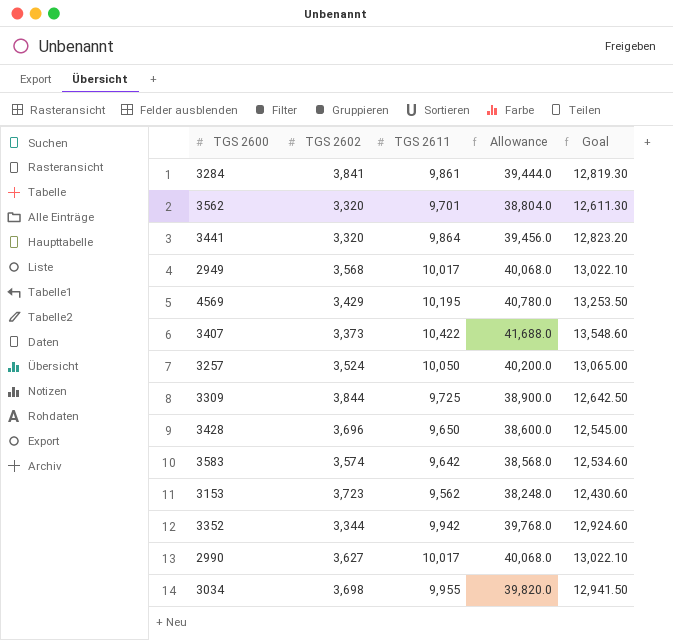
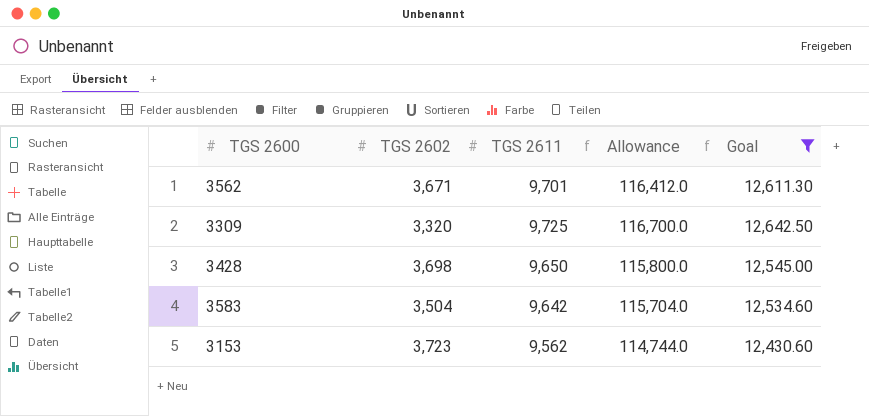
filter: none -> Goal <= 12,642.50
column Allowance | formula: [TGS 2611] * 4 -> [TGS 2611] * 12
3562 | TGS 2602: 3,320 -> 3,671
3309 | TGS 2602: 3,844 -> 3,320
3428 | TGS 2602: 3,696 -> 3,698
3583 | TGS 2602: 3,574 -> 3,504

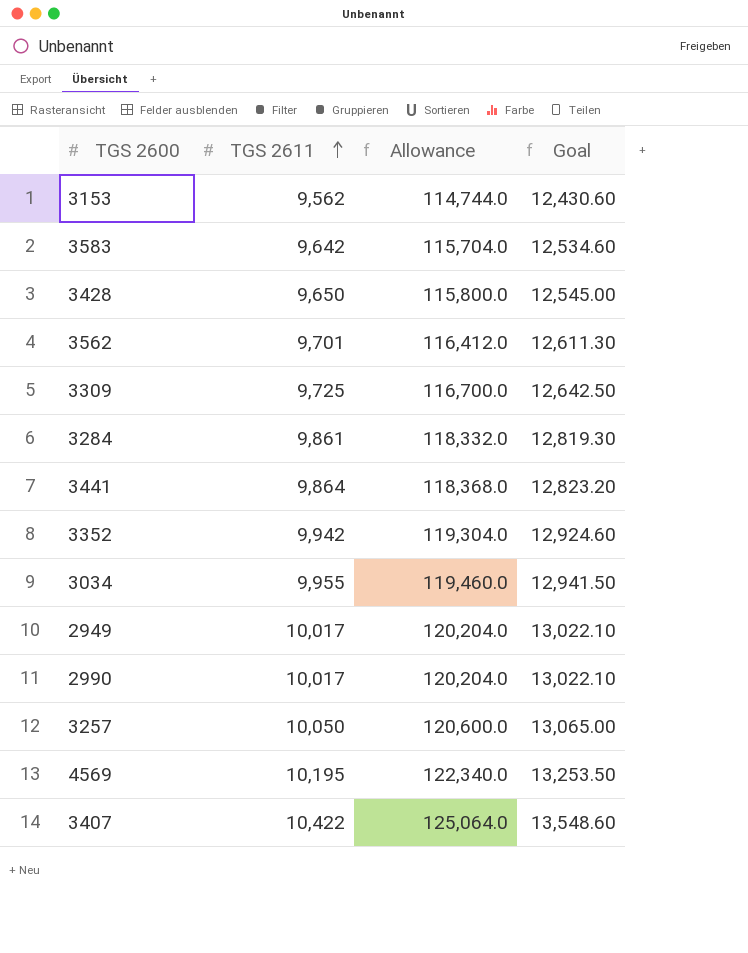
filter: Goal <= 12,642.50 -> none
row order: none -> TGS 2611 ascending
column TGS 2602 | position: 2 -> none

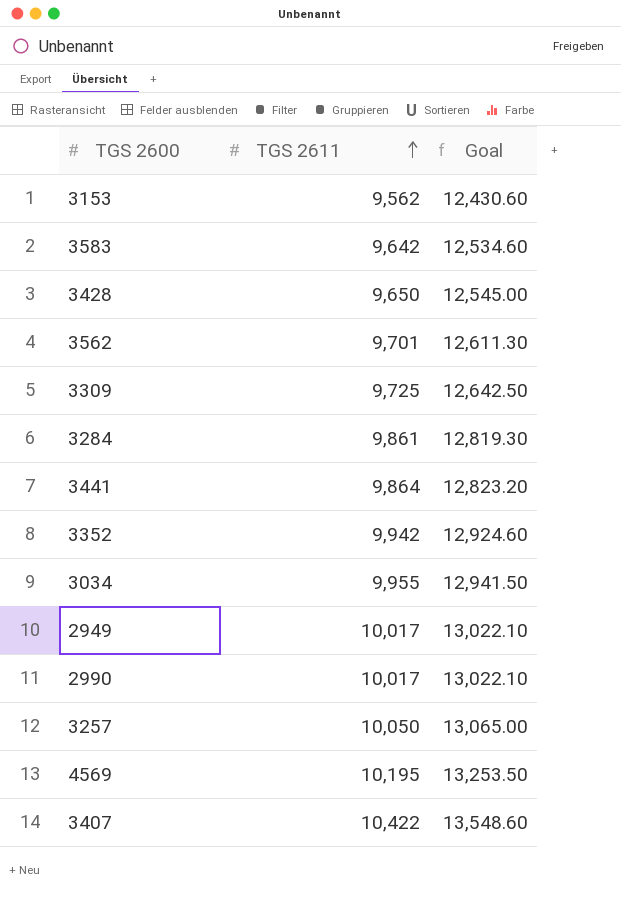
column Allowance | formula: [TGS 2611] * 12 -> none

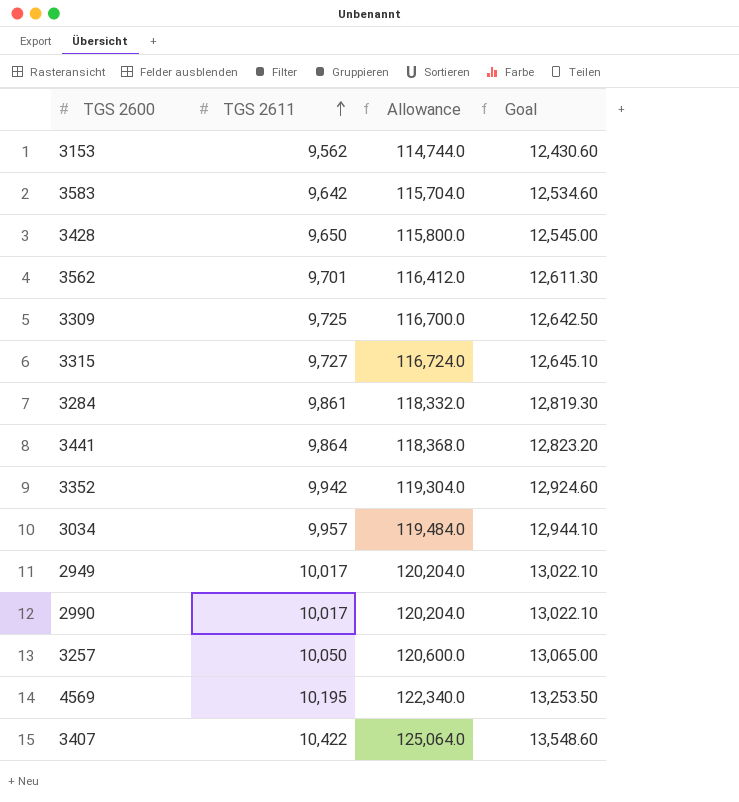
column Allowance | formula: none -> [TGS 2611] * 12
row 3315: none -> 9,727 | 116,724.0 | 12,645.10
3034 | TGS 2611: 9,955 -> 9,957
3034 | Goal: 12,941.50 -> 12,944.10

